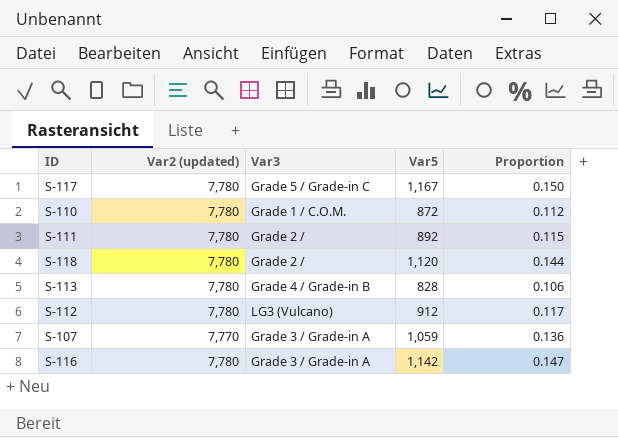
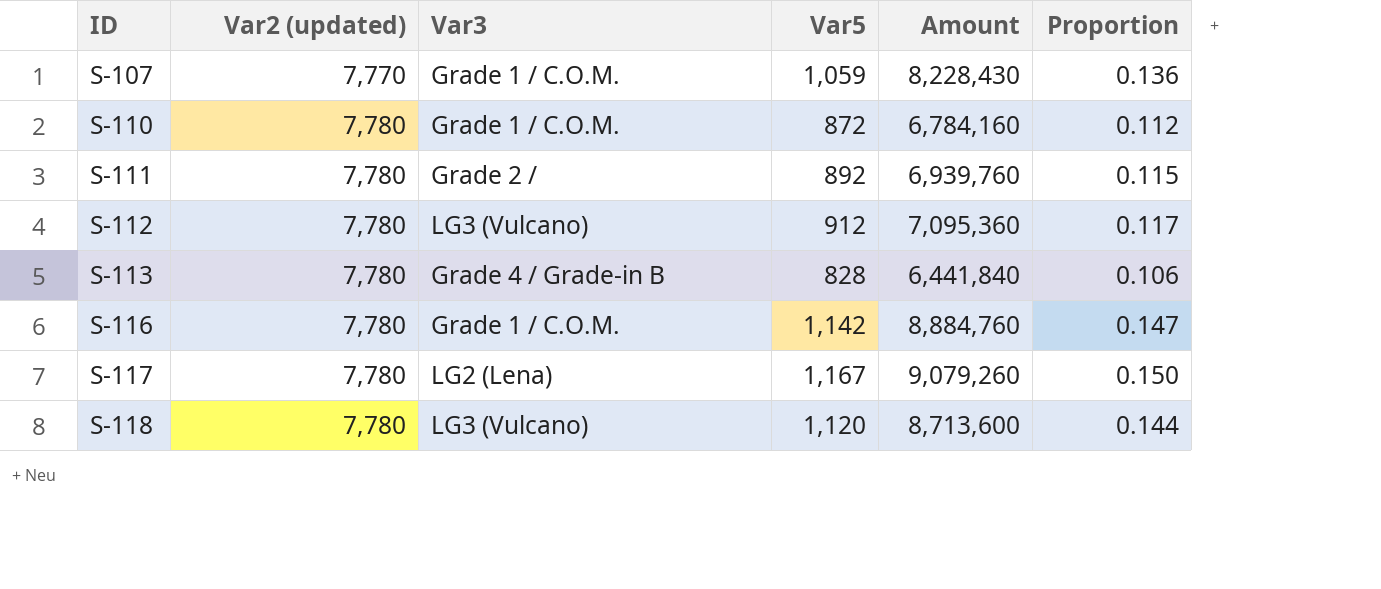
row order: none -> ID ascending
column Amount | formula: none -> [Var2 (updated)] * [Var5]
S-107 | Var3: Grade 3 / Grade-in A -> Grade 1 / C.O.M.
S-116 | Var3: Grade 3 / Grade-in A -> Grade 1 / C.O.M.
S-117 | Var3: Grade 5 / Grade-in C -> LG2 (Lena)
S-118 | Var3: Grade 2 / -> LG3 (Vulcano)

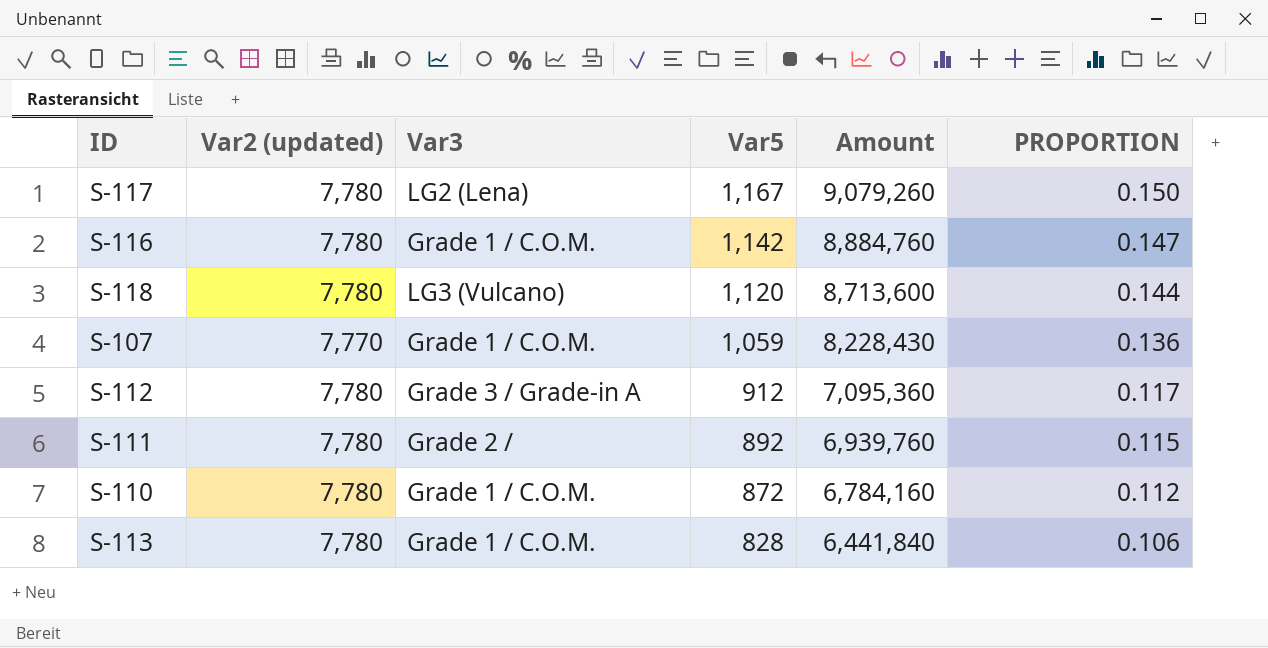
row order: ID ascending -> Var5 descending
column name: Proportion -> PROPORTION
S-112 | Var3: LG3 (Vulcano) -> Grade 3 / Grade-in A
S-113 | Var3: Grade 4 / Grade-in B -> Grade 1 / C.O.M.

